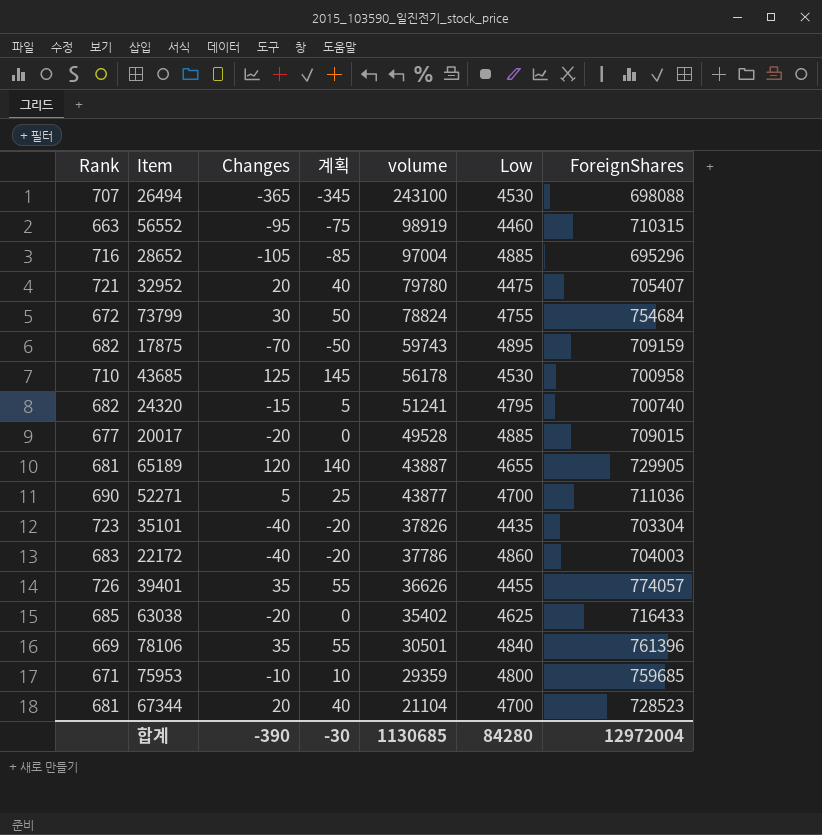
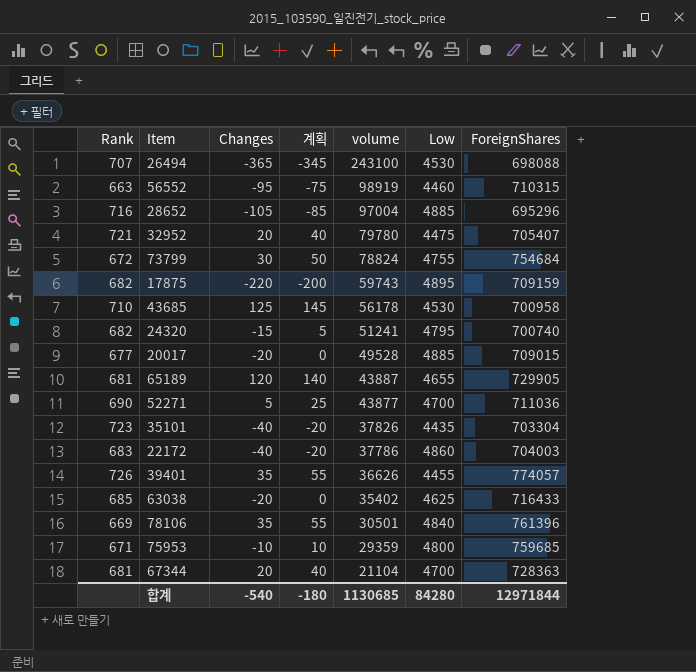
17875 | Changes: -70 -> -220
17875 | 계획: -50 -> -200
67344 | ForeignShares: 728523 -> 728363
합계 | Changes: -390 -> -540
합계 | 계획: -30 -> -180
합계 | ForeignShares: 12972004 -> 12971844

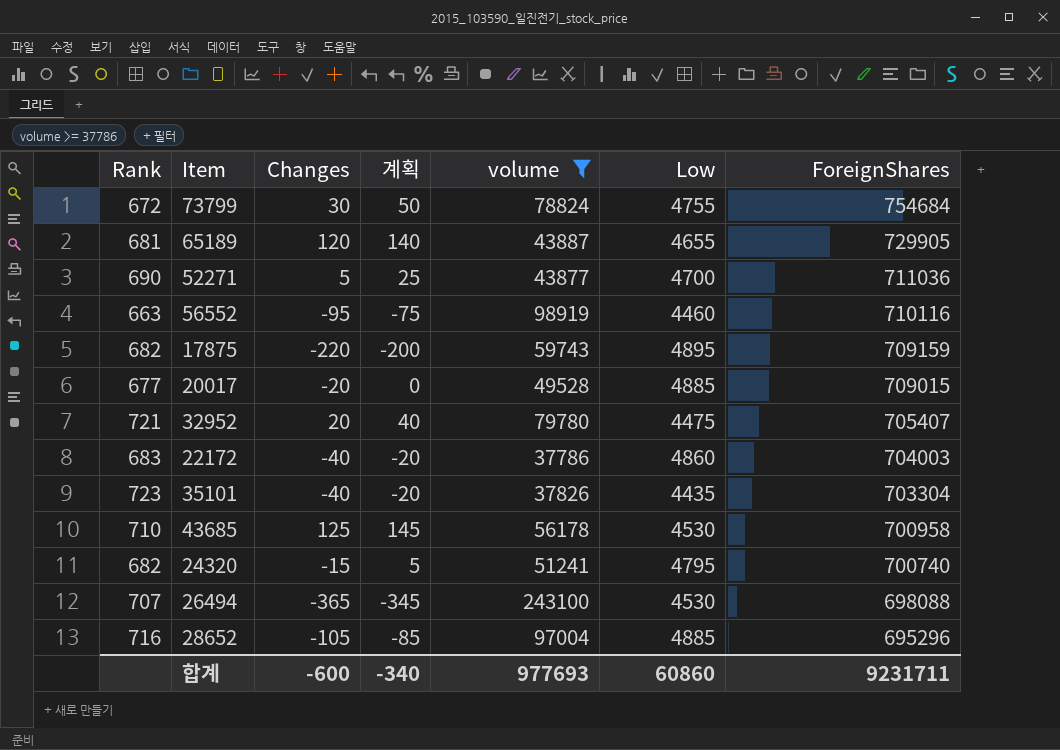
filter: none -> volume >= 37786
row order: volume descending -> ForeignShares descending
56552 | ForeignShares: 710315 -> 710116
합계 | Changes: -540 -> -600
합계 | 계획: -180 -> -340
합계 | volume: 1130685 -> 977693
합계 | Low: 84280 -> 60860
합계 | ForeignShares: 12971844 -> 9231711

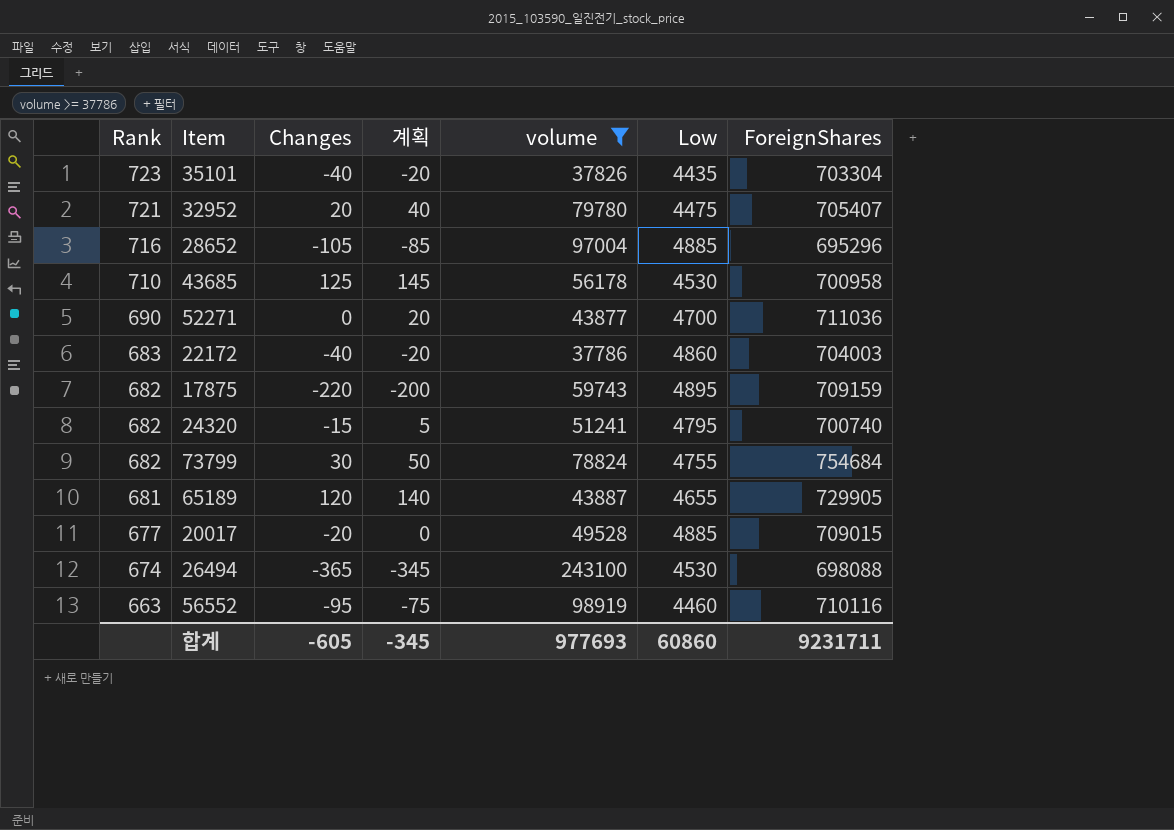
row order: ForeignShares descending -> Rank descending
52271 | Changes: 5 -> 0
52271 | 계획: 25 -> 20
73799 | Rank: 672 -> 682
26494 | Rank: 707 -> 674
합계 | Changes: -600 -> -605
합계 | 계획: -340 -> -345

